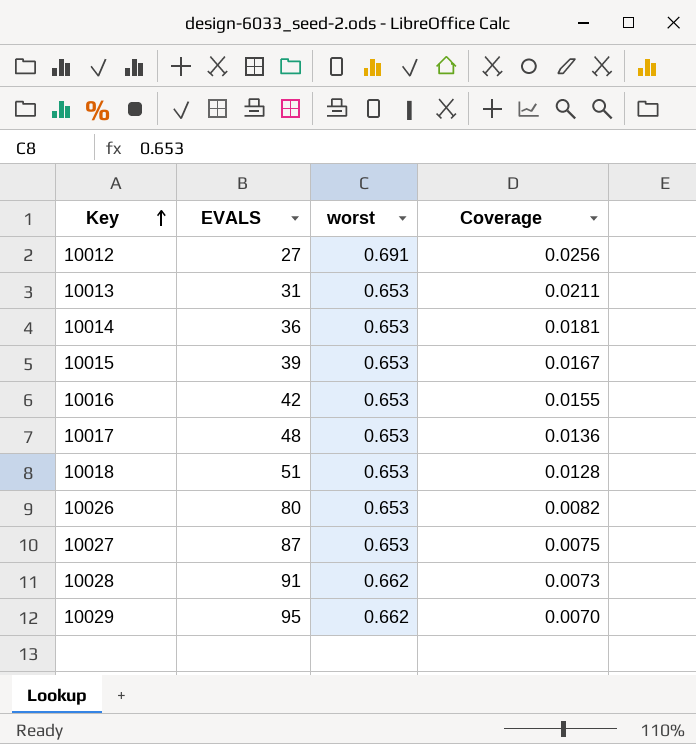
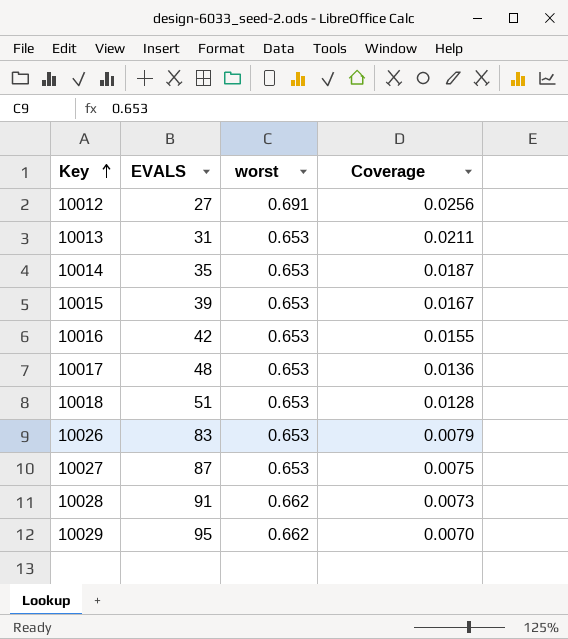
10014 | EVALS: 36 -> 35
10014 | Coverage: 0.0181 -> 0.0187
10026 | EVALS: 80 -> 83
10026 | Coverage: 0.0082 -> 0.0079

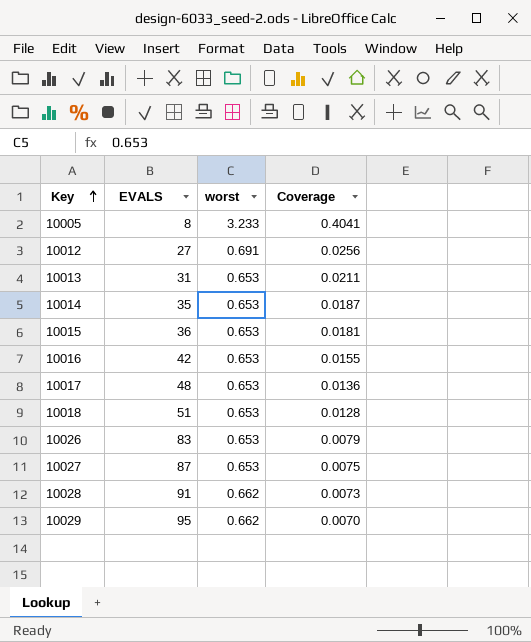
row 10005: none -> 8 | 3.233 | 0.4041
10015 | EVALS: 39 -> 36
10015 | Coverage: 0.0167 -> 0.0181

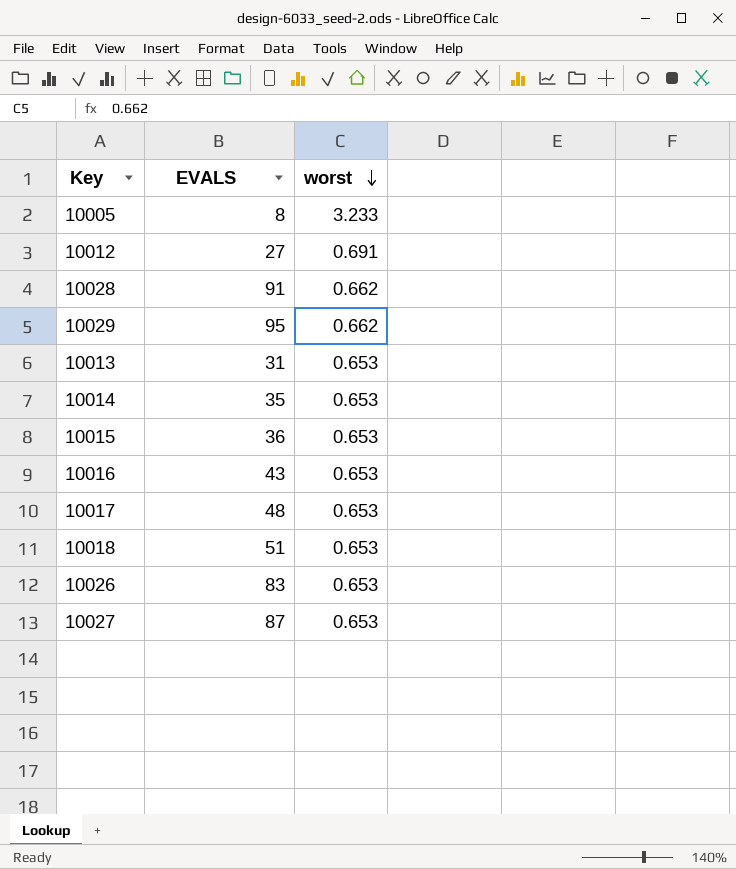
row order: Key ascending -> worst descending
column Coverage | formula: [worst] / [EVALS] -> none
10016 | EVALS: 42 -> 43

